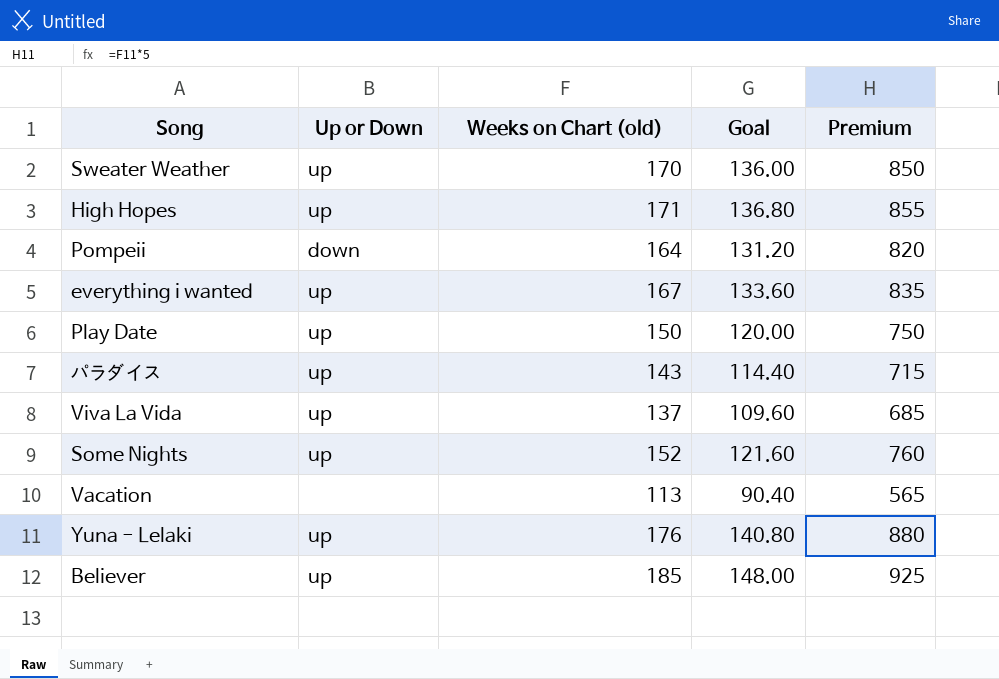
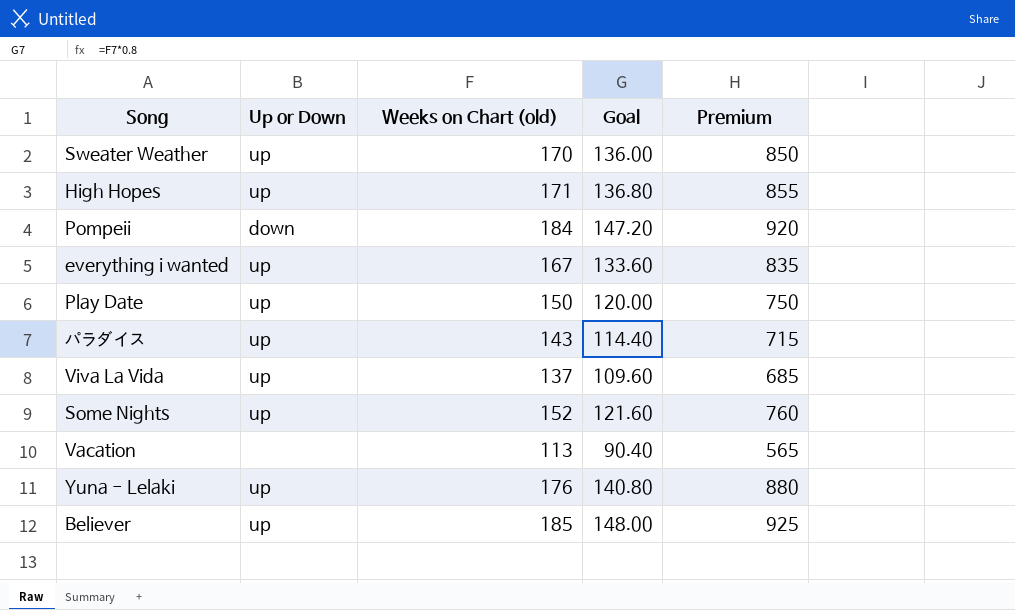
Pompeii | Weeks on Chart (old): 164 -> 184
Pompeii | Goal: 131.20 -> 147.20
Pompeii | Premium: 820 -> 920

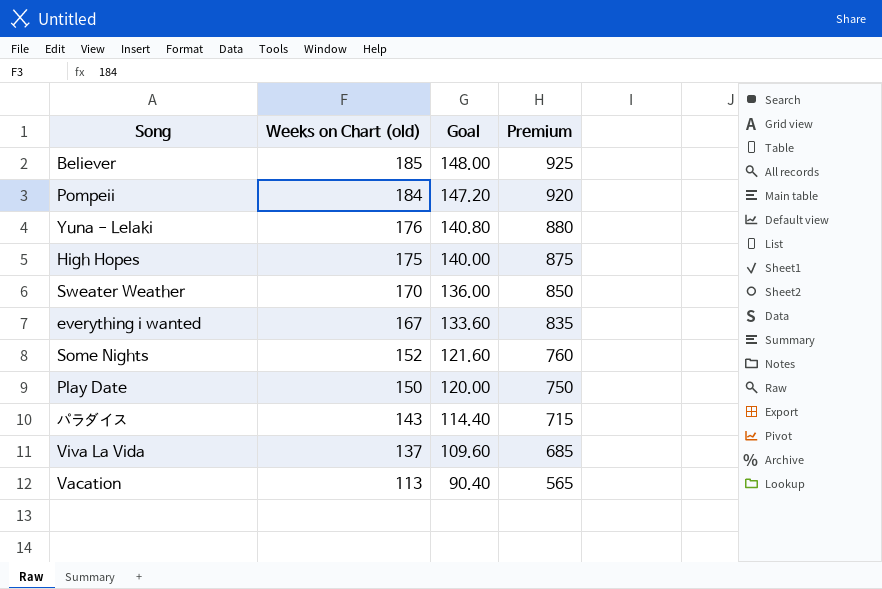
row order: none -> Weeks on Chart (old) descending
column Up or Down | position: 2 -> none
High Hopes | Weeks on Chart (old): 171 -> 175
High Hopes | Goal: 136.80 -> 140.00
High Hopes | Premium: 855 -> 875

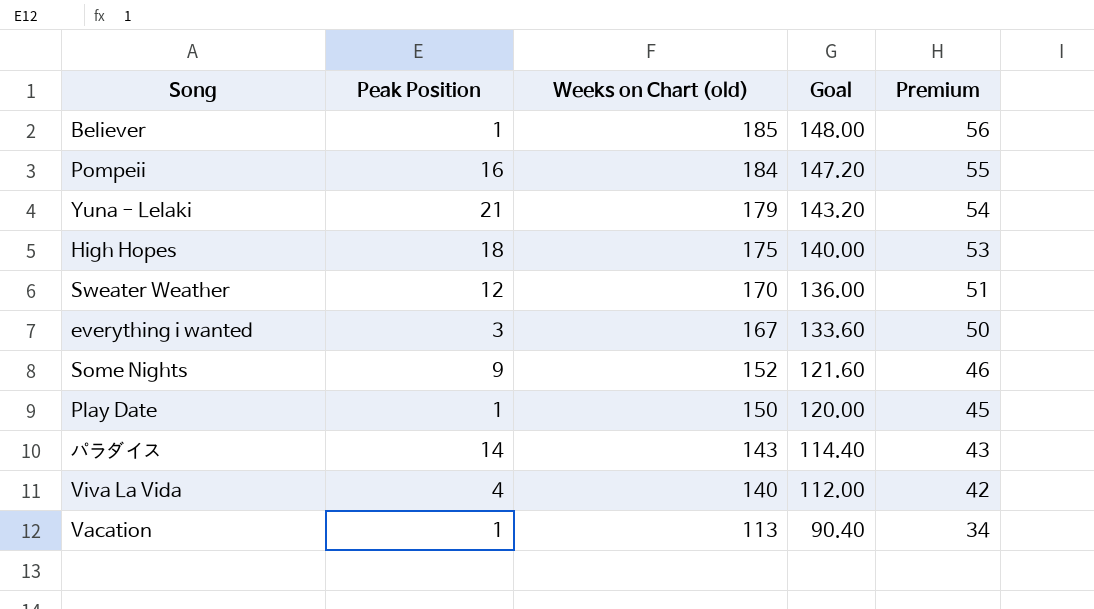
column Peak Position | position: none -> 2
column Premium | formula: [Weeks on Chart (old)] * 5 -> [Weeks on Chart (old)] * 0.3
Yuna - Lelaki | Weeks on Chart (old): 176 -> 179
Yuna - Lelaki | Goal: 140.80 -> 143.20
Viva La Vida | Weeks on Chart (old): 137 -> 140
Viva La Vida | Goal: 109.60 -> 112.00

